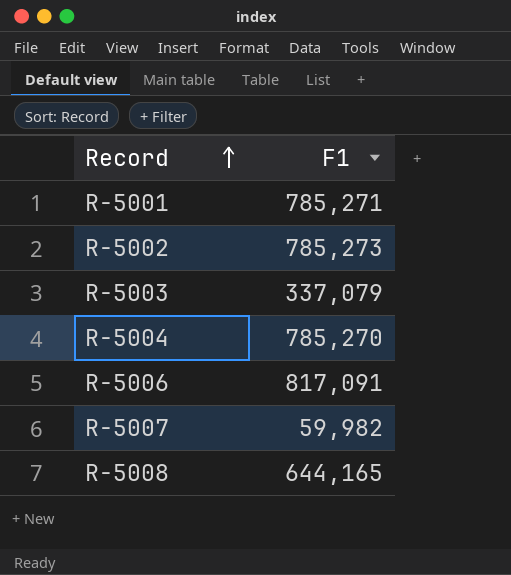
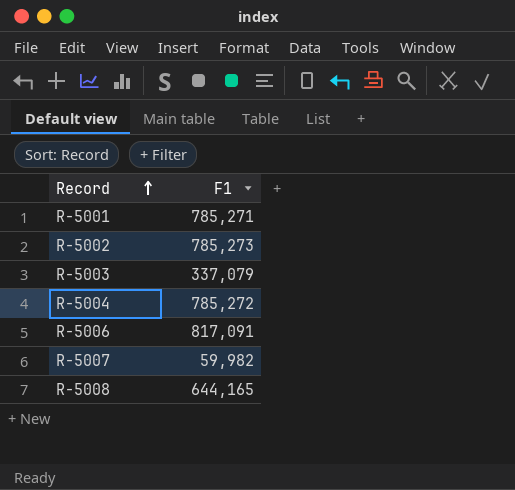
R-5004 | F1: 785,270 -> 785,272

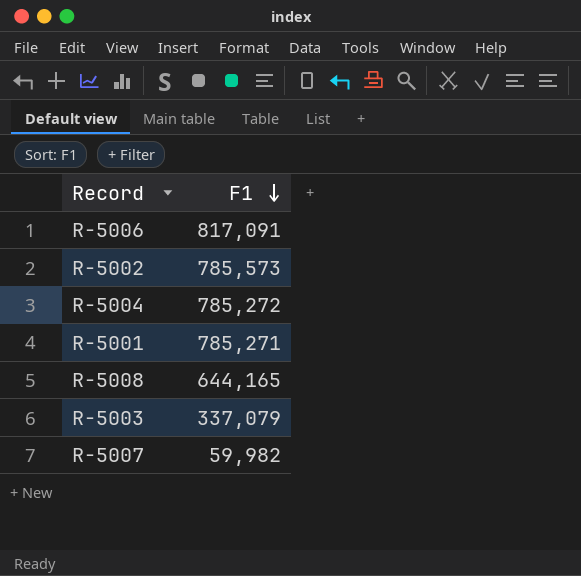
row order: Record ascending -> F1 descending
R-5002 | F1: 785,273 -> 785,573

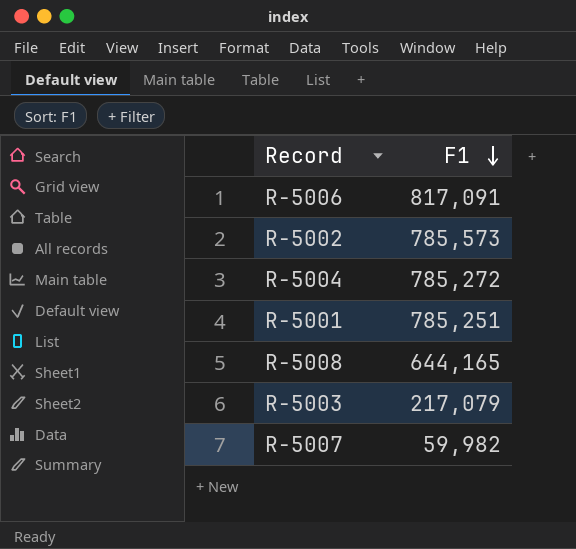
R-5001 | F1: 785,271 -> 785,251
R-5003 | F1: 337,079 -> 217,079

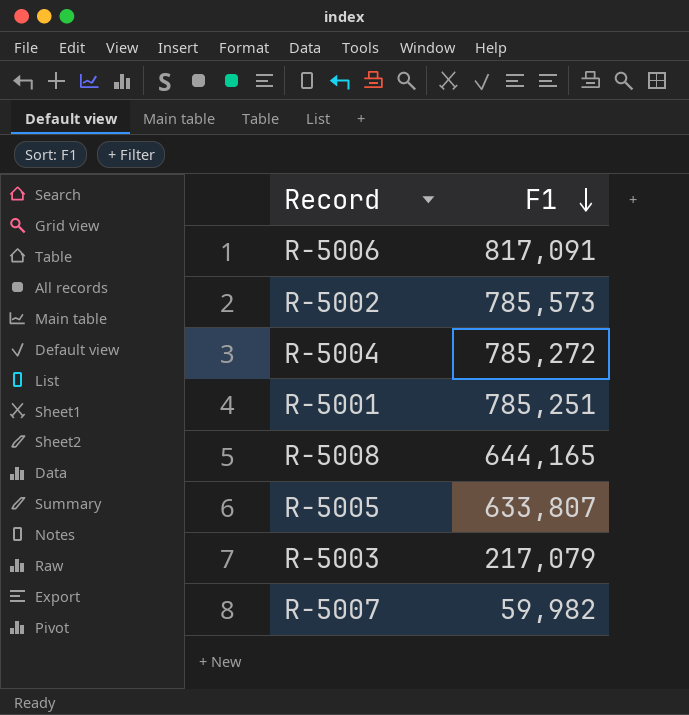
row R-5005: none -> 633,807

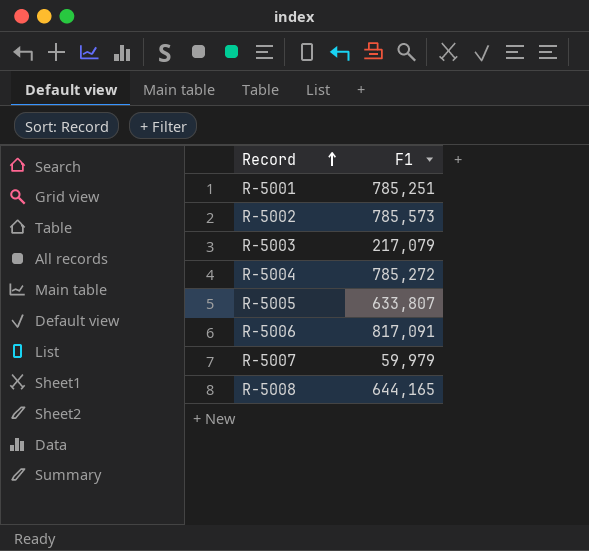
row order: F1 descending -> Record ascending
R-5007 | F1: 59,982 -> 59,979

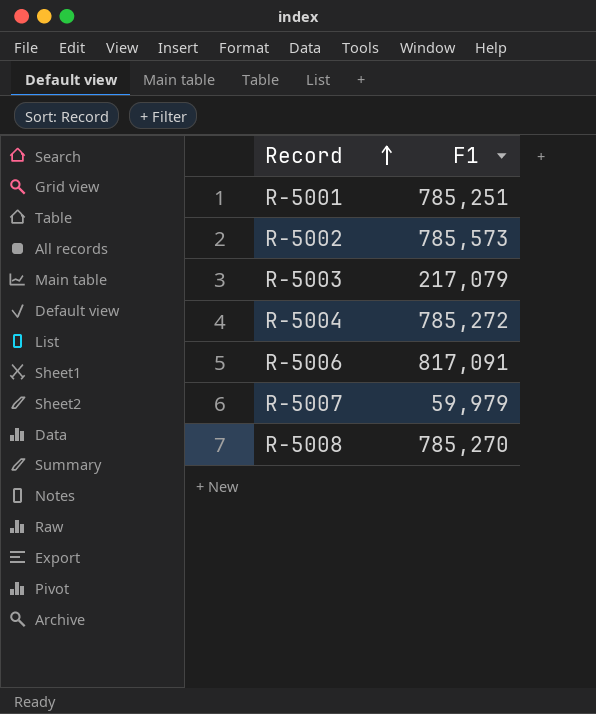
row R-5005: 633,807 -> none
R-5008 | F1: 644,165 -> 785,270

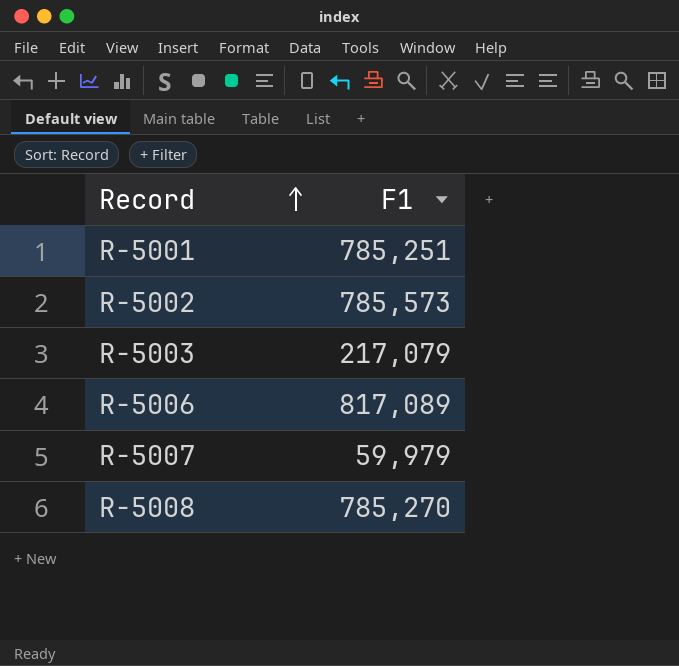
row R-5004: 785,272 -> none
R-5006 | F1: 817,091 -> 817,089

